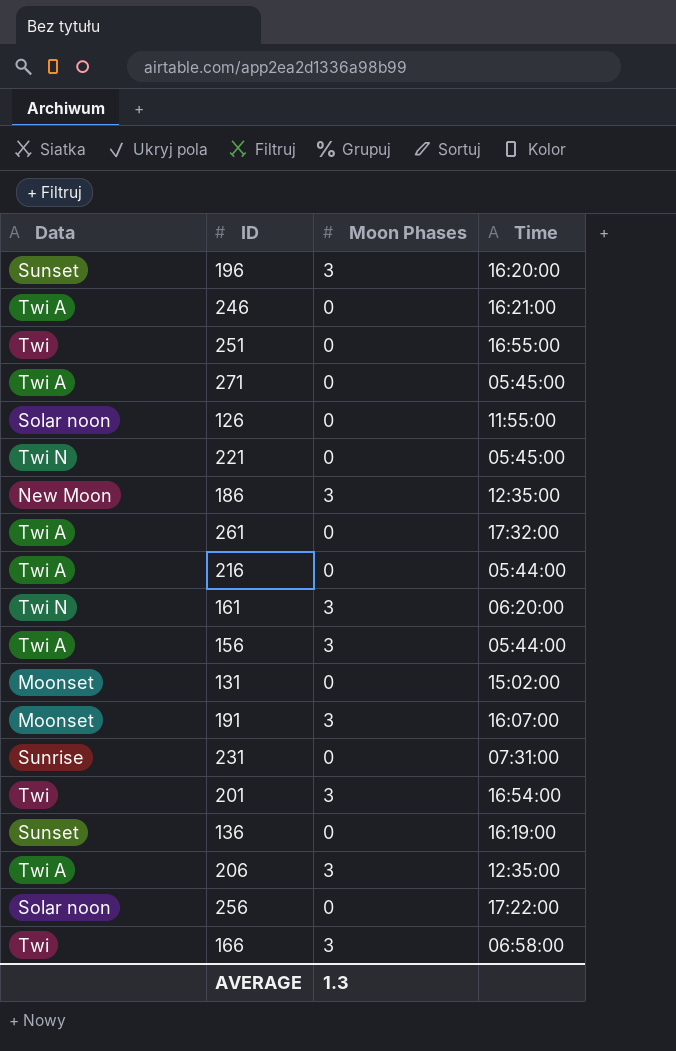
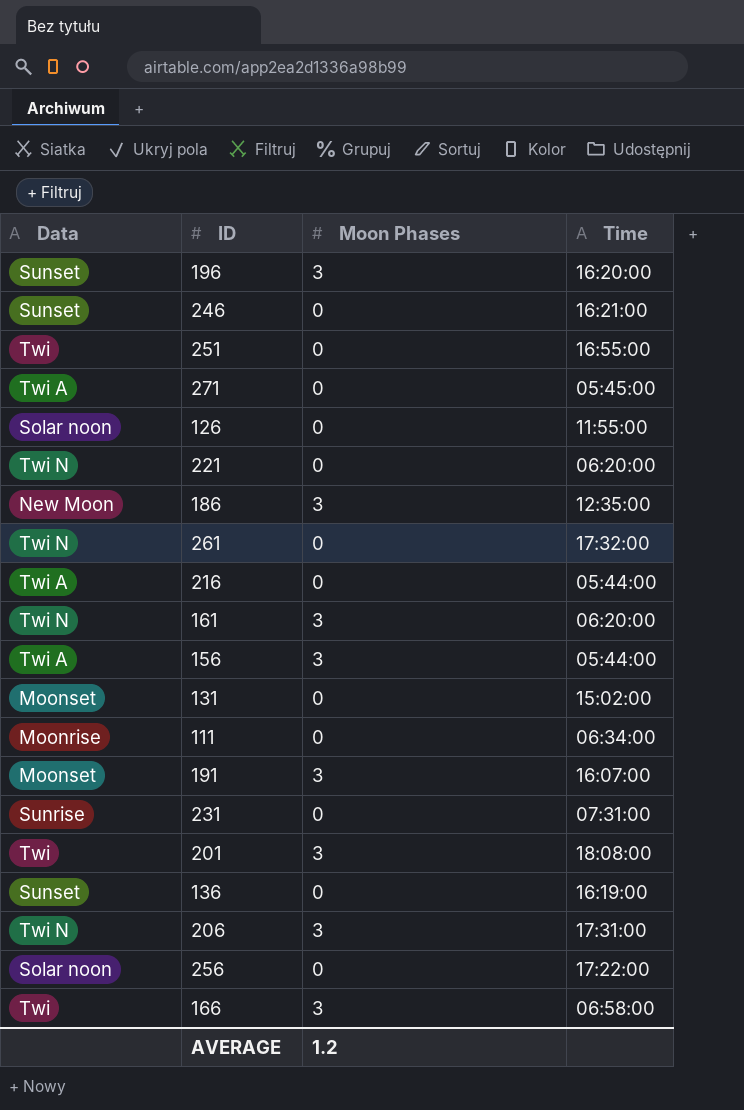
246 | Data: Twi A -> Sunset
221 | Time: 05:45:00 -> 06:20:00
261 | Data: Twi A -> Twi N
row 111: none -> Moonrise | 0 | 06:34:00
201 | Time: 16:54:00 -> 18:08:00
206 | Data: Twi A -> Twi N
206 | Time: 12:35:00 -> 17:31:00
AVERAGE | Moon Phases: 1.3 -> 1.2

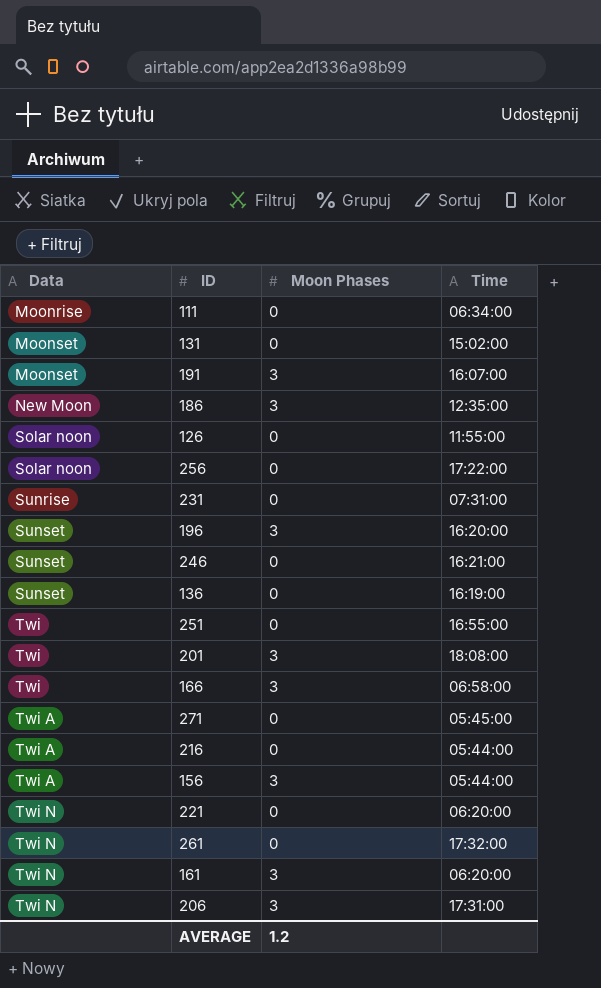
row order: none -> Data ascending

